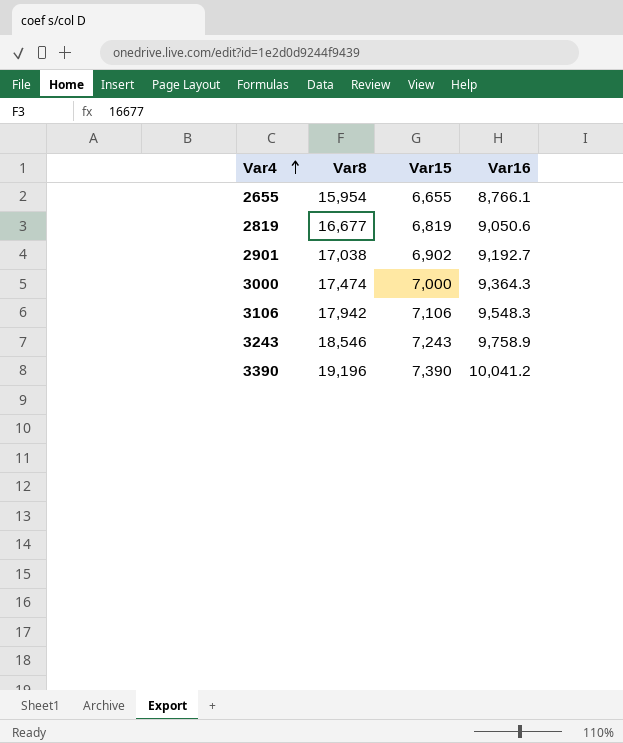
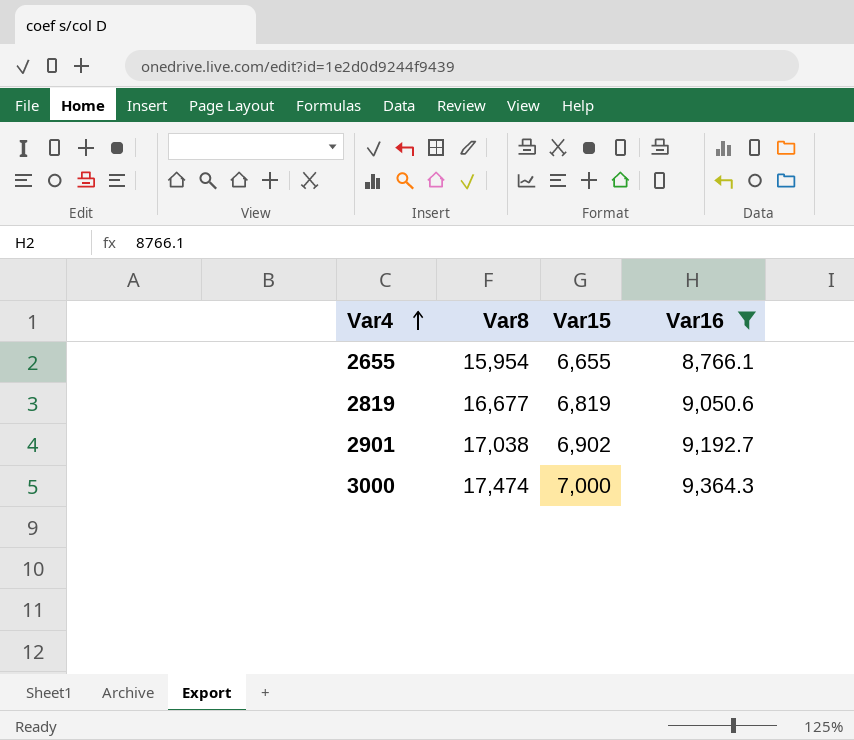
filter: none -> Var16 <= 9,364.3

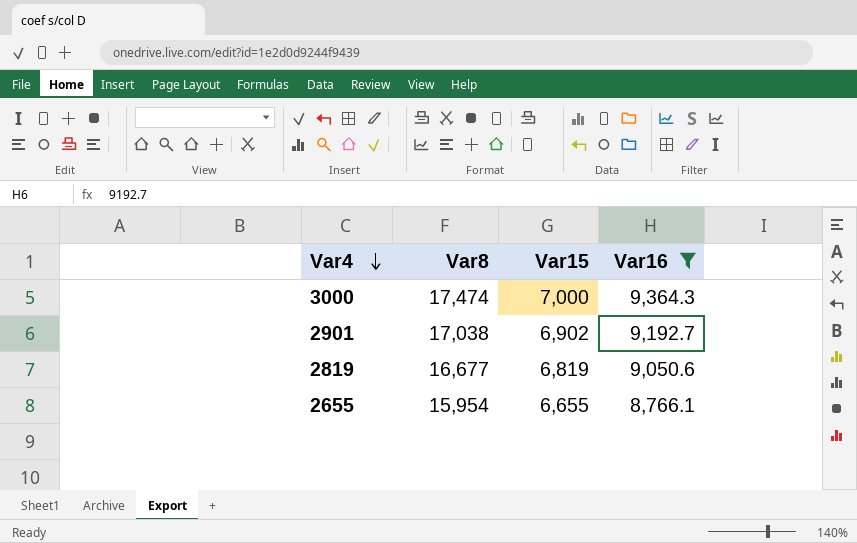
row order: Var4 ascending -> Var4 descending

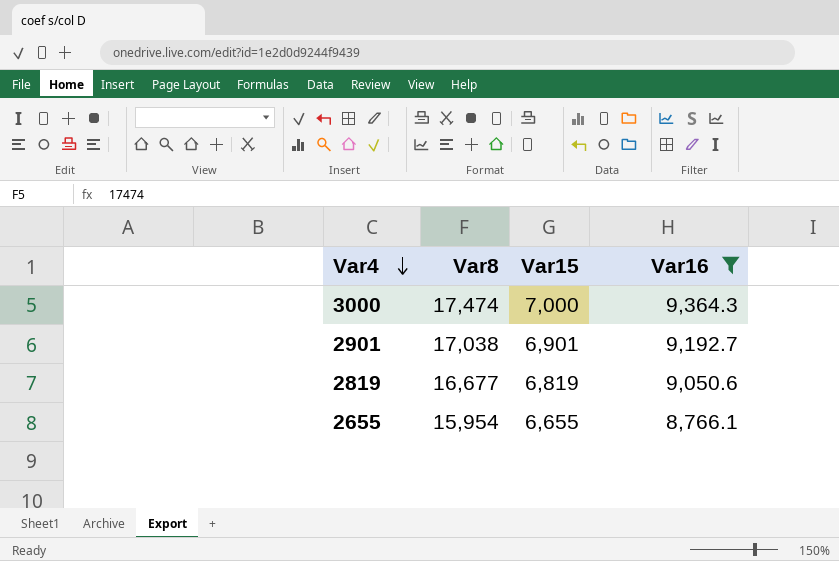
2901 | Var15: 6,902 -> 6,901

